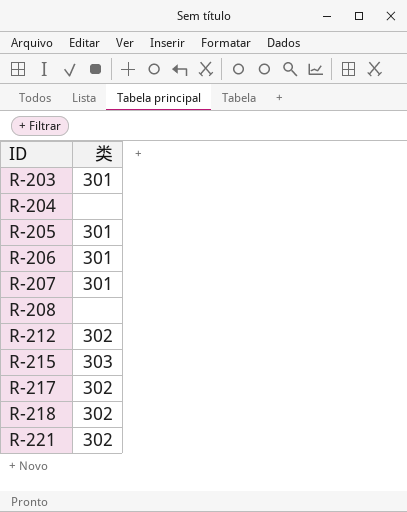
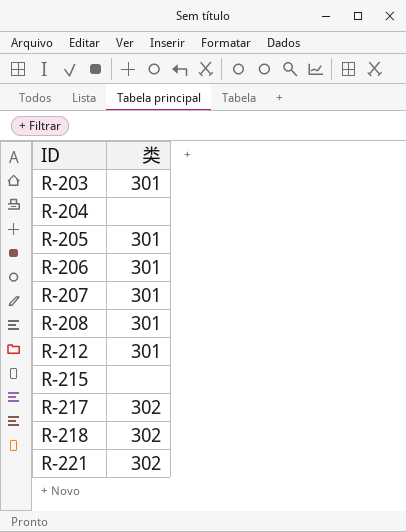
R-208 | 类: none -> 301
R-212 | 类: 302 -> 301
R-215 | 类: 303 -> none

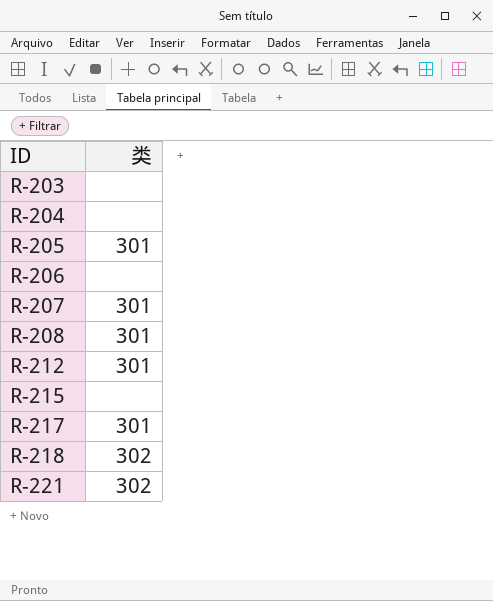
R-203 | 类: 301 -> none
R-206 | 类: 301 -> none
R-217 | 类: 302 -> 301

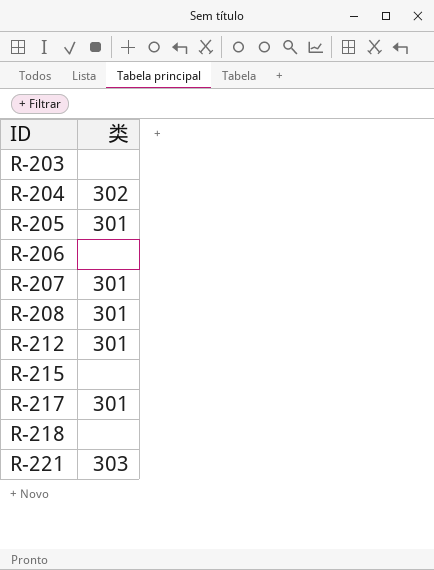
R-204 | 类: none -> 302
R-218 | 类: 302 -> none
R-221 | 类: 302 -> 303

